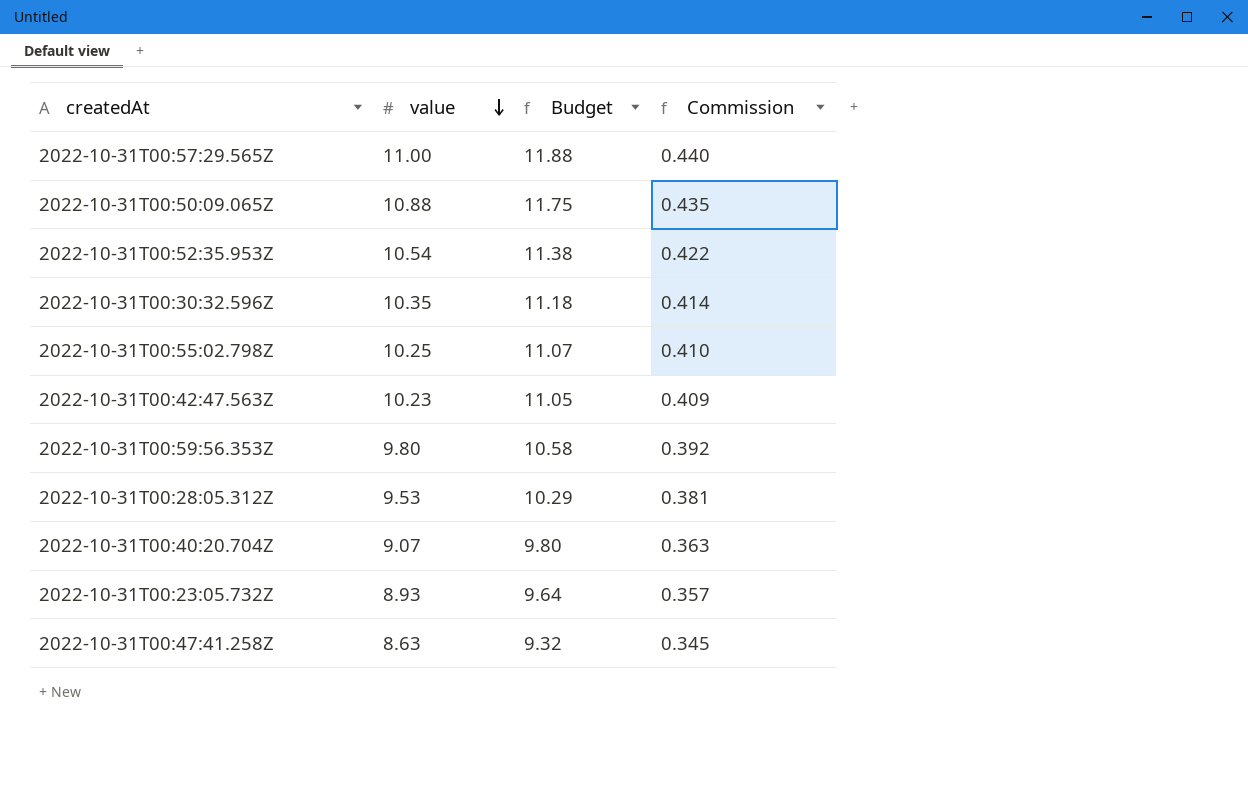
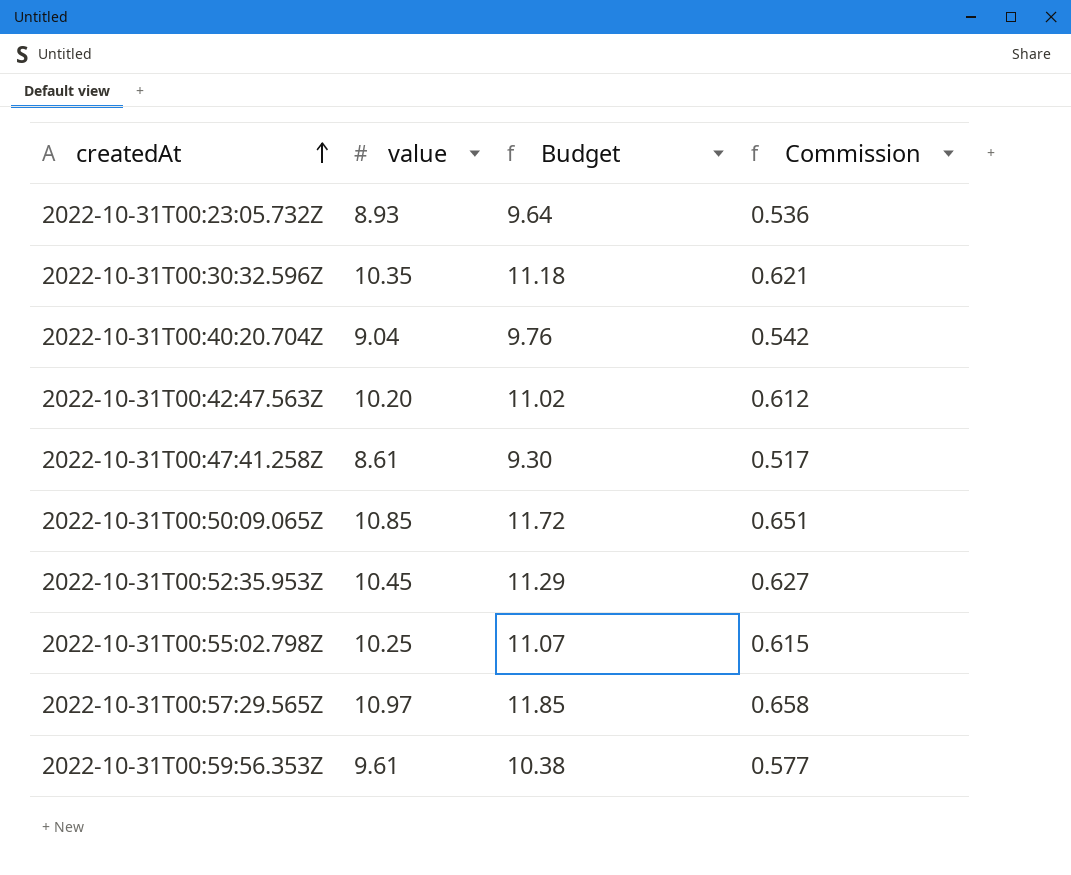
row order: value descending -> createdAt ascending
column Commission | formula: [value] * 0.04 -> [value] * 0.06
row 2022-10-31T00:28:05.312Z: 9.53 | 10.29 | 0.381 -> none
2022-10-31T00:40:20.704Z | value: 9.07 -> 9.04
2022-10-31T00:40:20.704Z | Budget: 9.80 -> 9.76
2022-10-31T00:42:47.563Z | value: 10.23 -> 10.20
2022-10-31T00:42:47.563Z | Budget: 11.05 -> 11.02
2022-10-31T00:47:41.258Z | value: 8.63 -> 8.61
2022-10-31T00:47:41.258Z | Budget: 9.32 -> 9.30
2022-10-31T00:50:09.065Z | value: 10.88 -> 10.85
2022-10-31T00:50:09.065Z | Budget: 11.75 -> 11.72
2022-10-31T00:52:35.953Z | value: 10.54 -> 10.45
2022-10-31T00:52:35.953Z | Budget: 11.38 -> 11.29
2022-10-31T00:57:29.565Z | value: 11.00 -> 10.97
2022-10-31T00:57:29.565Z | Budget: 11.88 -> 11.85
2022-10-31T00:59:56.353Z | value: 9.80 -> 9.61
2022-10-31T00:59:56.353Z | Budget: 10.58 -> 10.38

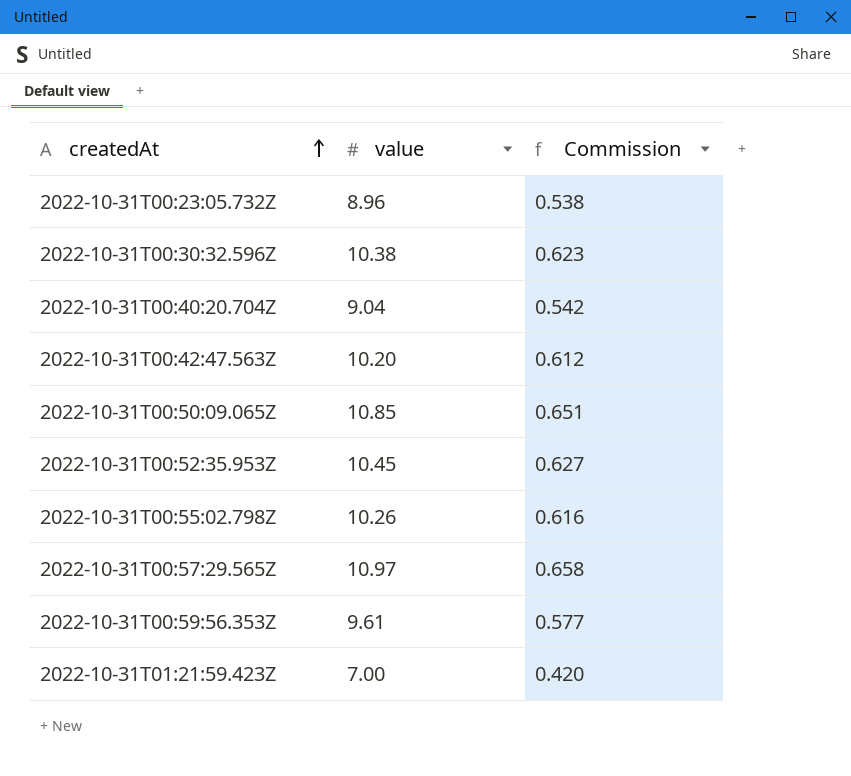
column Budget | formula: [value] * 1.08 -> none
row 2022-10-31T00:47:41.258Z: 8.61 | 9.30 | 0.517 -> none
2022-10-31T00:23:05.732Z | value: 8.93 -> 8.96
2022-10-31T00:23:05.732Z | Commission: 0.536 -> 0.538
2022-10-31T00:30:32.596Z | value: 10.35 -> 10.38
2022-10-31T00:30:32.596Z | Commission: 0.621 -> 0.623
2022-10-31T00:55:02.798Z | value: 10.25 -> 10.26
2022-10-31T00:55:02.798Z | Commission: 0.615 -> 0.616
row 2022-10-31T01:21:59.423Z: none -> 7.00 | 0.420

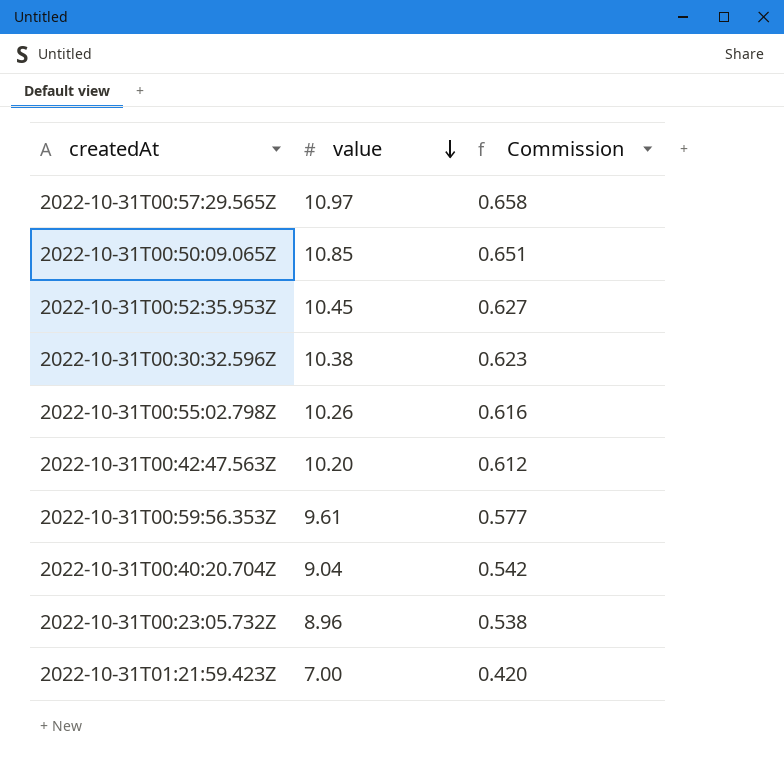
row order: createdAt ascending -> value descending

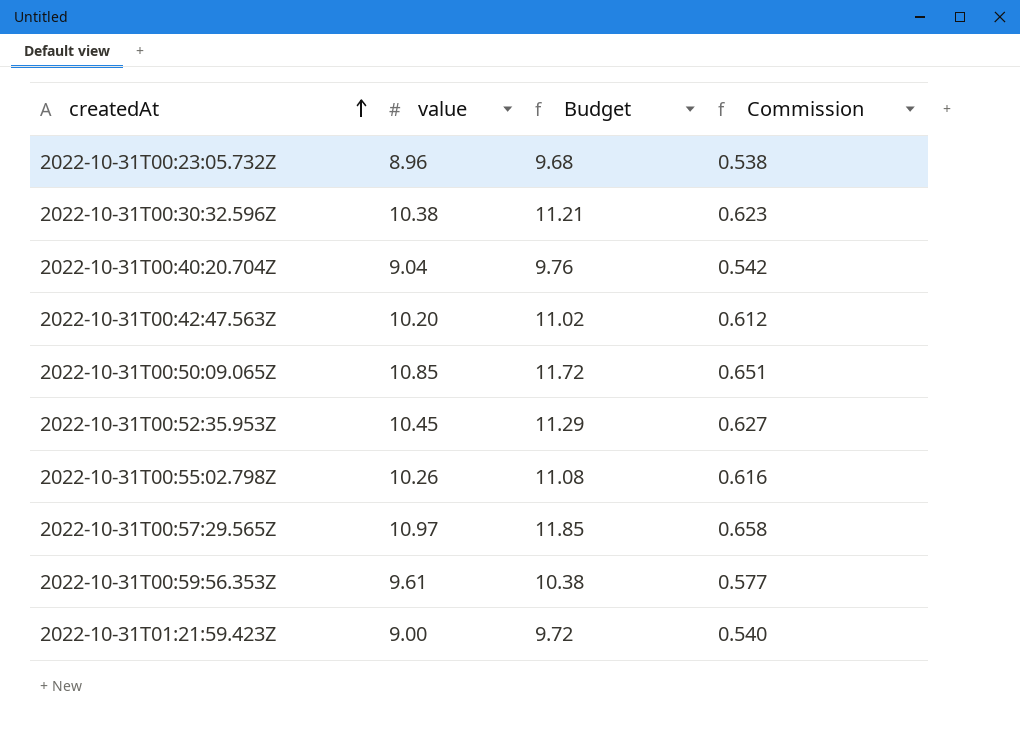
row order: value descending -> createdAt ascending
column Budget | formula: none -> [value] * 1.08
2022-10-31T01:21:59.423Z | value: 7.00 -> 9.00
2022-10-31T01:21:59.423Z | Commission: 0.420 -> 0.540

